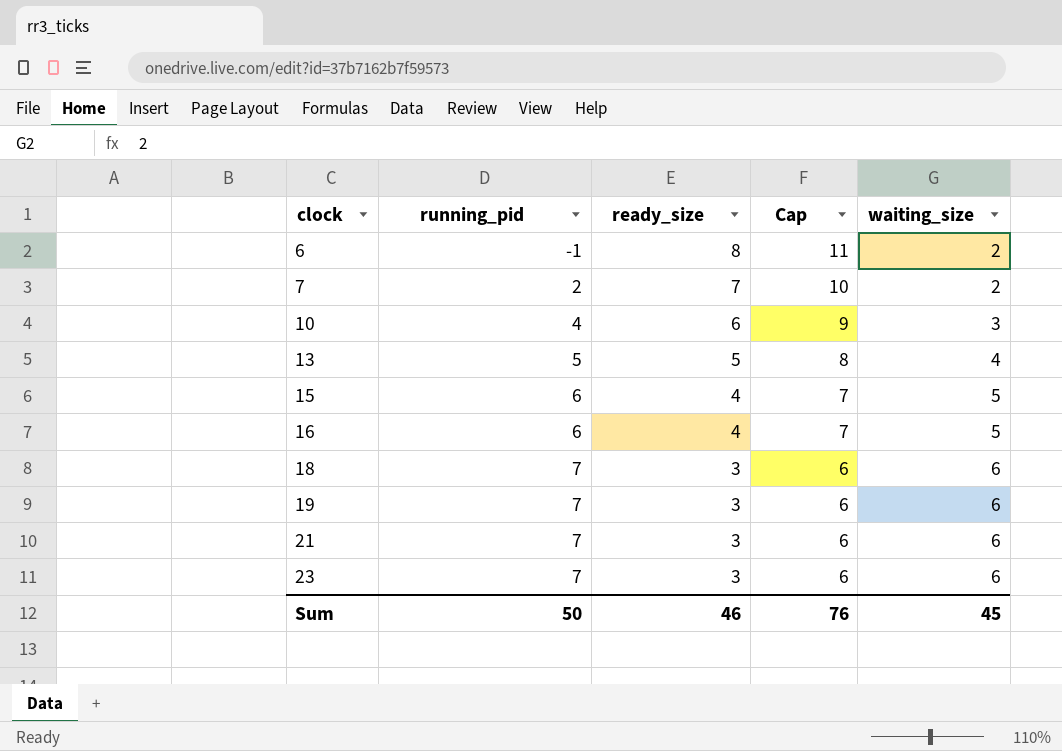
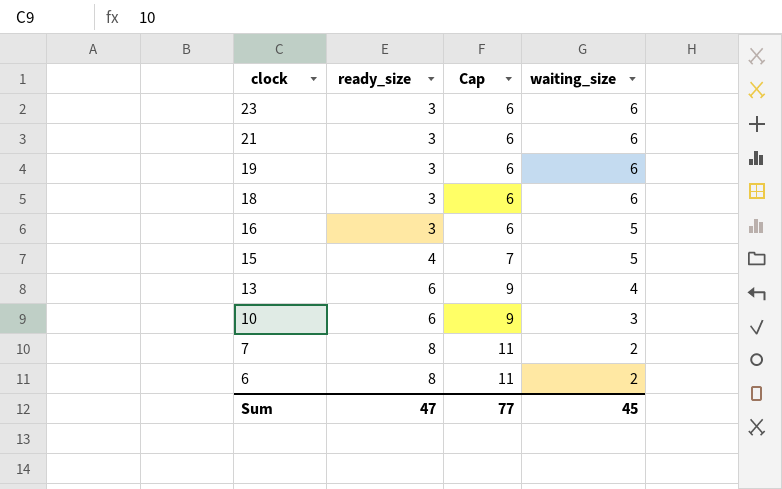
row order: clock ascending -> clock descending
column running_pid | position: 2 -> none
16 | ready_size: 4 -> 3
16 | Cap: 7 -> 6
13 | ready_size: 5 -> 6
13 | Cap: 8 -> 9
7 | ready_size: 7 -> 8
7 | Cap: 10 -> 11
Sum | ready_size: 46 -> 47
Sum | Cap: 76 -> 77

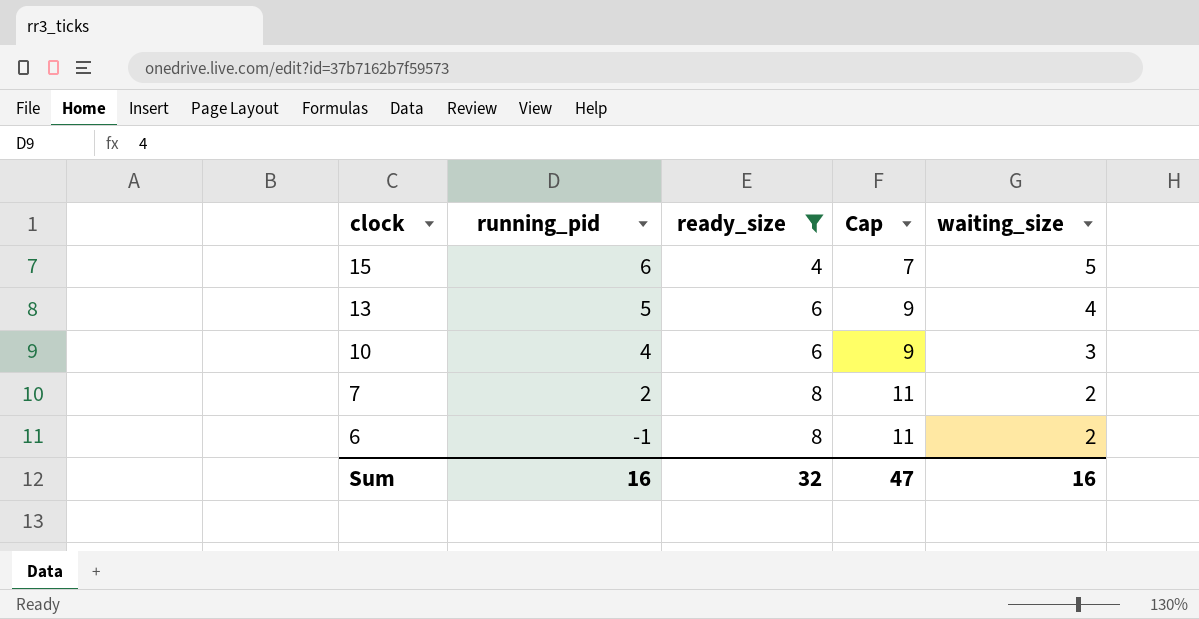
filter: none -> ready_size != 3
column running_pid | position: none -> 2
Sum | ready_size: 47 -> 32
Sum | Cap: 77 -> 47
Sum | waiting_size: 45 -> 16

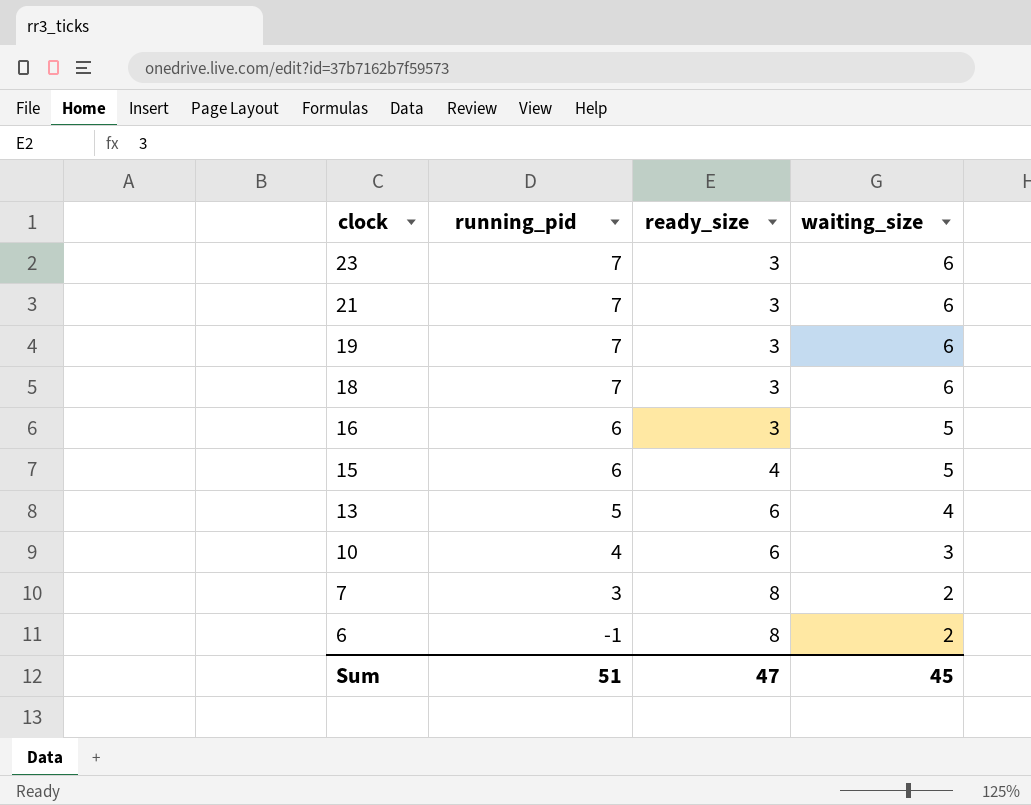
filter: ready_size != 3 -> none
column Cap | formula: [ready_size] + 3 -> none
7 | running_pid: 2 -> 3
Sum | running_pid: 16 -> 51
Sum | ready_size: 32 -> 47
Sum | waiting_size: 16 -> 45

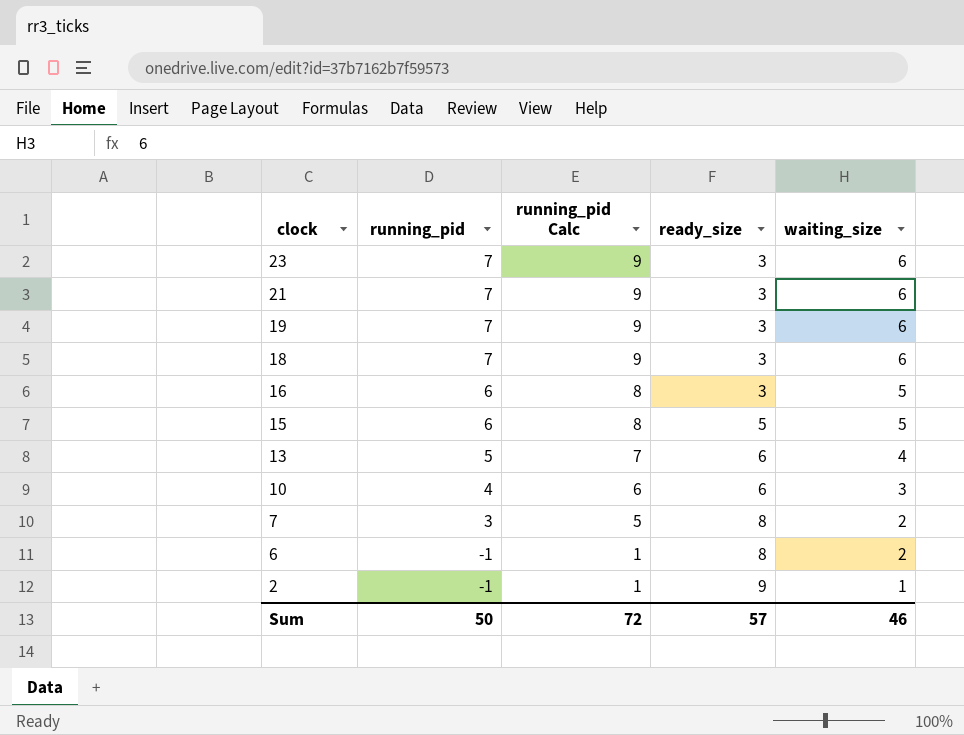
column running_pid Calc | formula: none -> [running_pid] + 2
15 | ready_size: 4 -> 5
row 2: none -> -1 | 1 | 9 | 1
Sum | running_pid: 51 -> 50
Sum | ready_size: 47 -> 57
Sum | waiting_size: 45 -> 46

